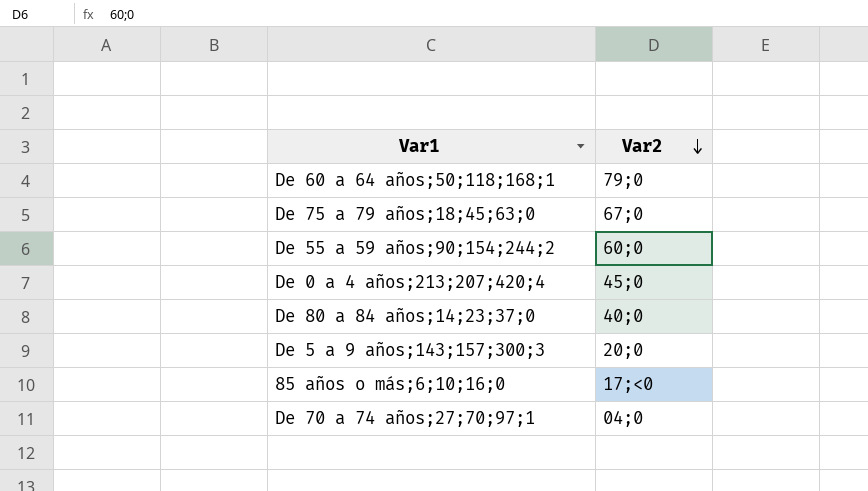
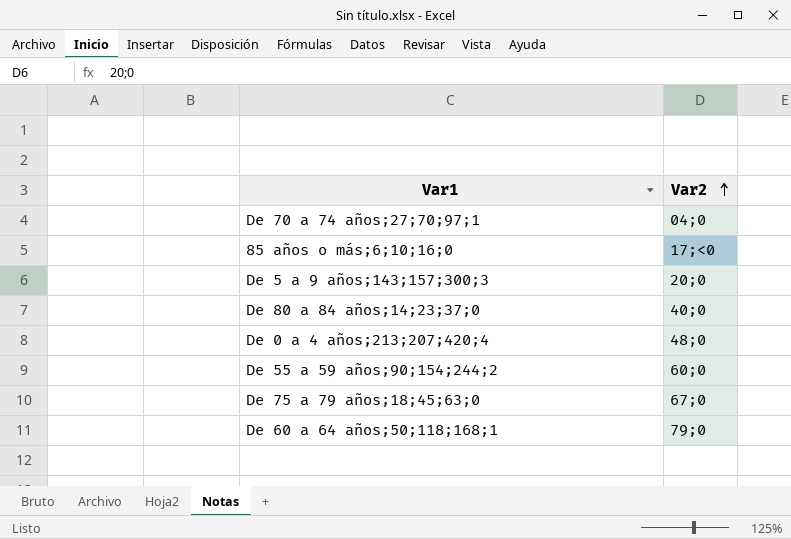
row order: Var2 descending -> Var2 ascending
De 0 a 4 años;213;207;420;4 | Var2: 45;0 -> 48;0

